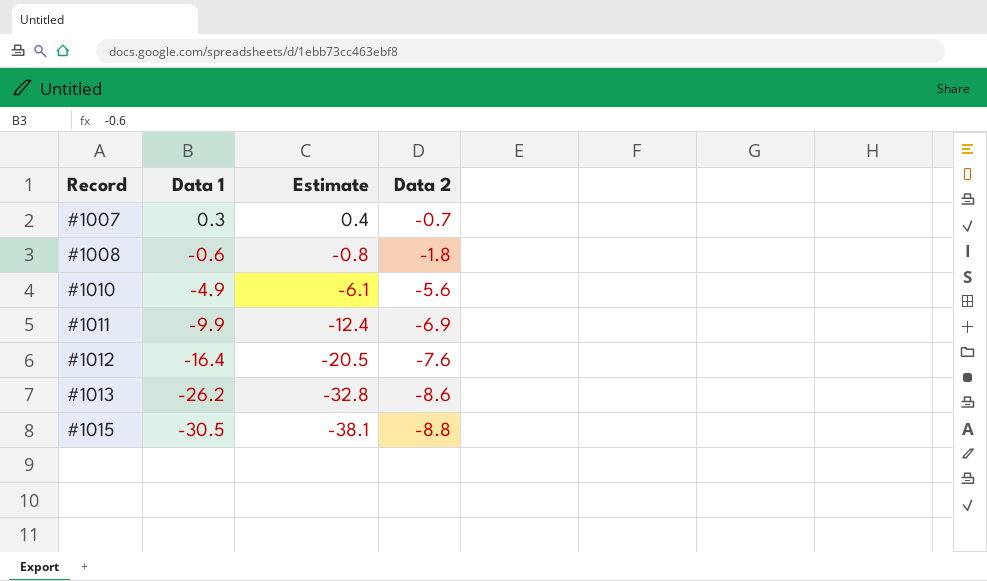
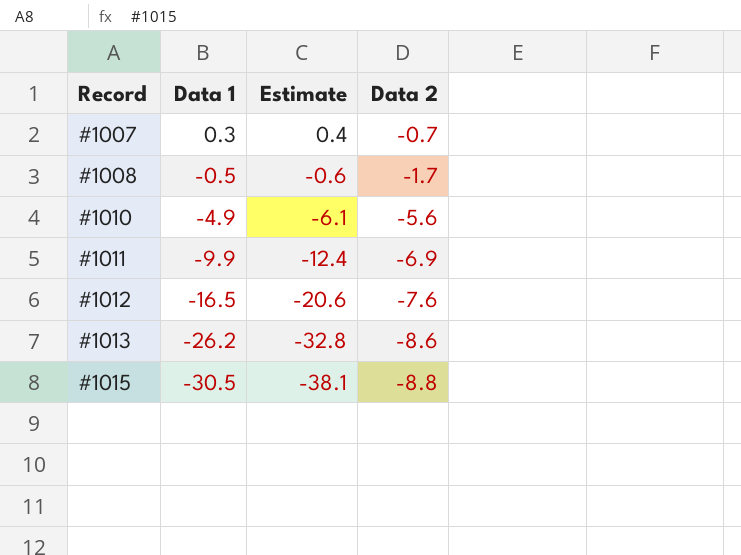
#1008 | Data 1: -0.6 -> -0.5
#1008 | Estimate: -0.8 -> -0.6
#1008 | Data 2: -1.8 -> -1.7
#1012 | Data 1: -16.4 -> -16.5
#1012 | Estimate: -20.5 -> -20.6

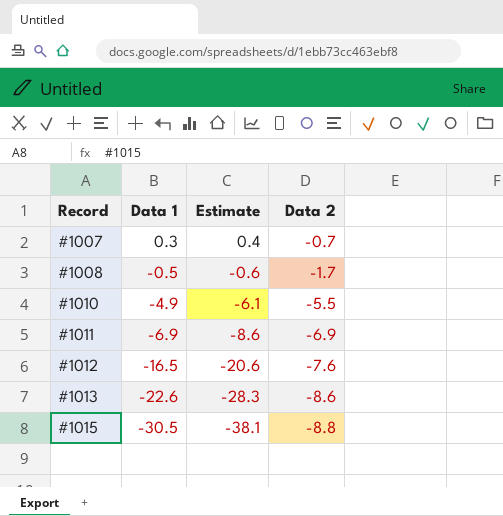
#1010 | Data 2: -5.6 -> -5.5
#1011 | Data 1: -9.9 -> -6.9
#1011 | Estimate: -12.4 -> -8.6
#1013 | Data 1: -26.2 -> -22.6
#1013 | Estimate: -32.8 -> -28.3

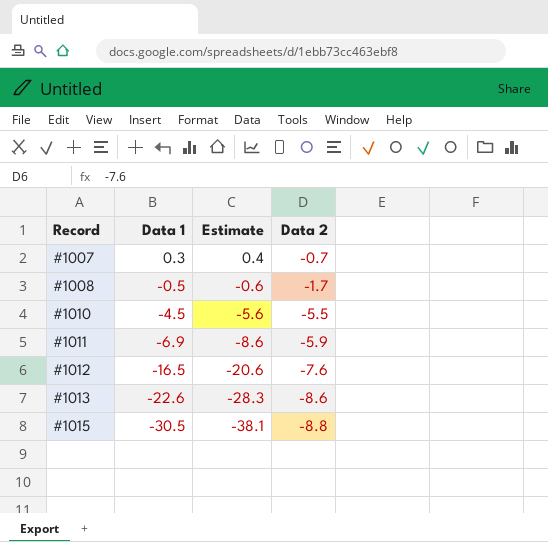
#1010 | Data 1: -4.9 -> -4.5
#1010 | Estimate: -6.1 -> -5.6
#1011 | Data 2: -6.9 -> -5.9

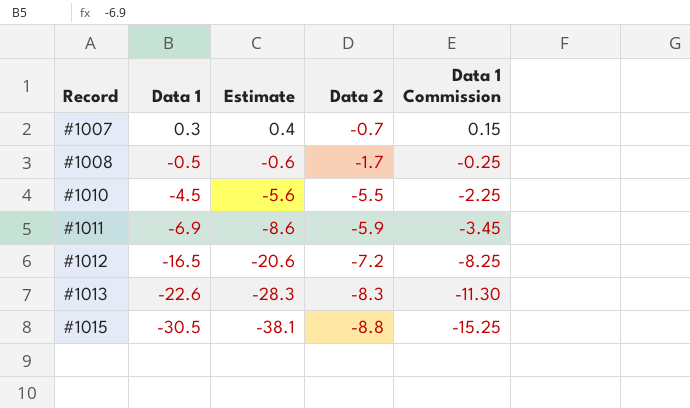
column Data 1 Commission | formula: none -> [Data 1] * 0.5
#1012 | Data 2: -7.6 -> -7.2
#1013 | Data 2: -8.6 -> -8.3

